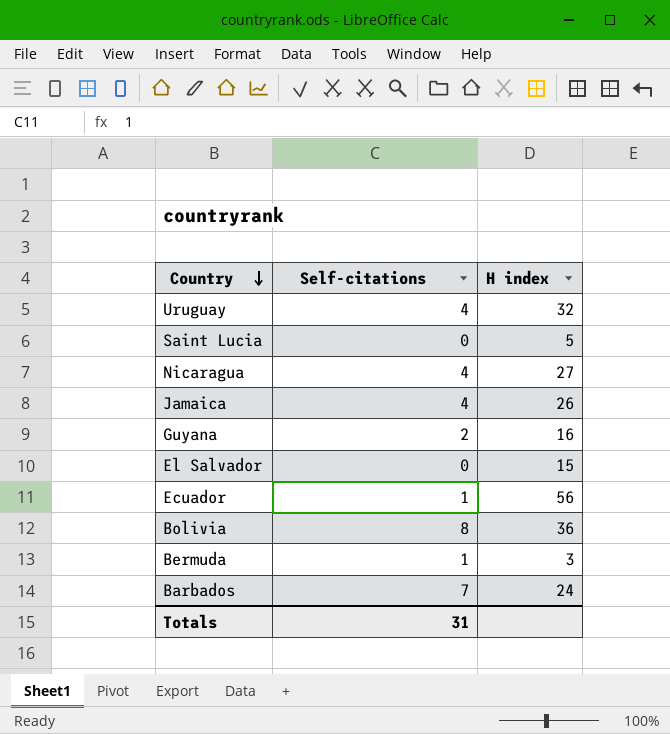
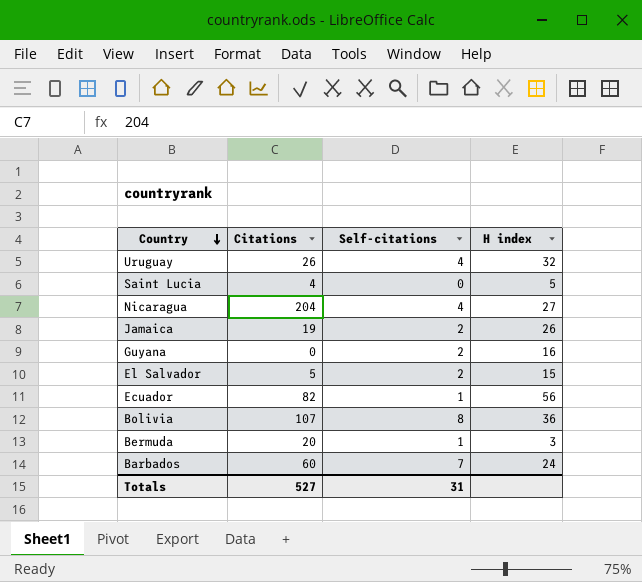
column Citations | position: none -> 2
Jamaica | Self-citations: 4 -> 2
El Salvador | Self-citations: 0 -> 2

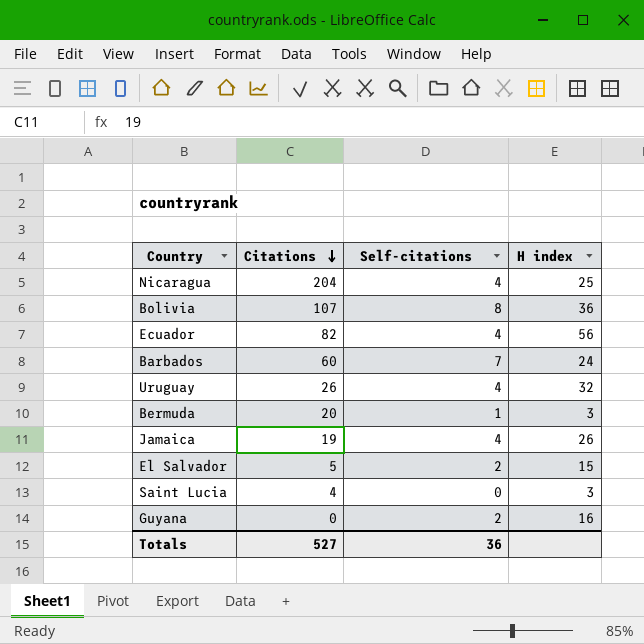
row order: Country descending -> Citations descending
Nicaragua | H index: 27 -> 25
Ecuador | Self-citations: 1 -> 4
Jamaica | Self-citations: 2 -> 4
Saint Lucia | H index: 5 -> 3
Totals | Self-citations: 31 -> 36

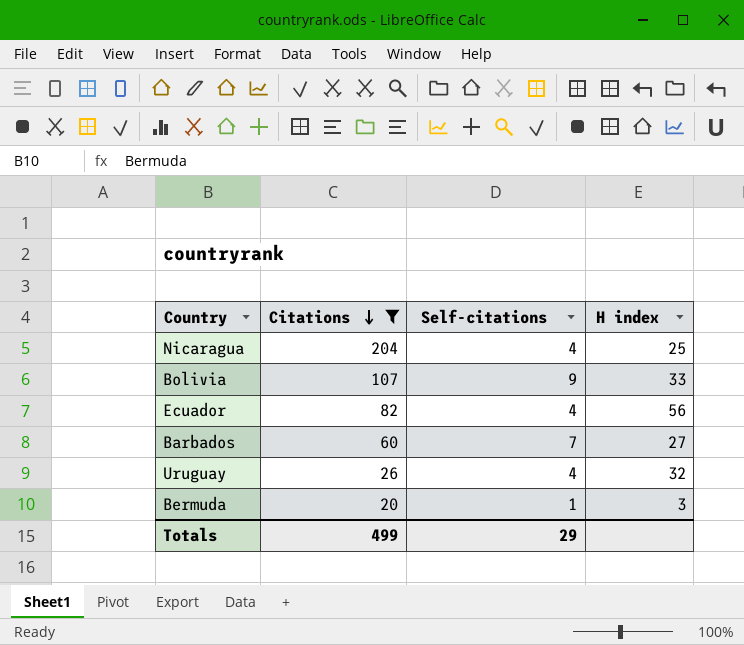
filter: none -> Citations >= 20
Bolivia | Self-citations: 8 -> 9
Bolivia | H index: 36 -> 33
Barbados | H index: 24 -> 27
Totals | Citations: 527 -> 499
Totals | Self-citations: 36 -> 29

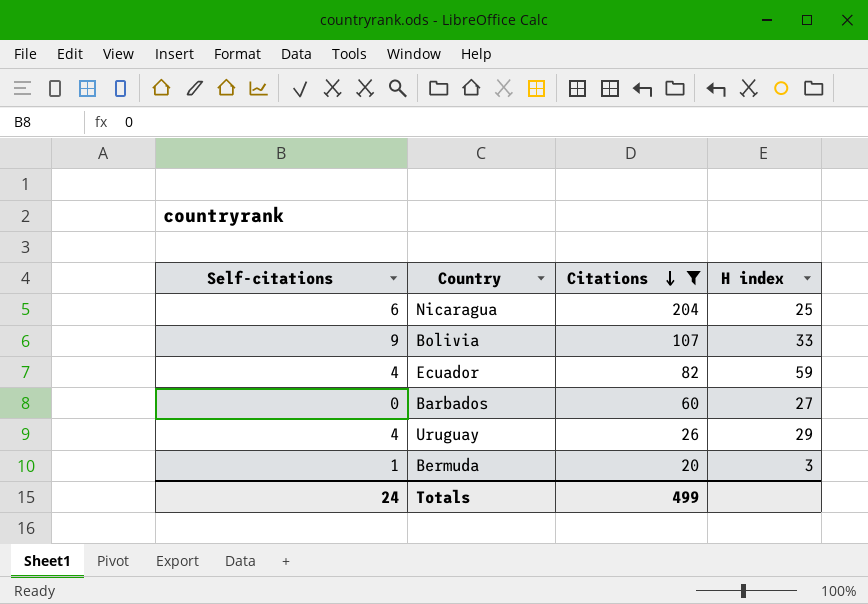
column Self-citations | position: 3 -> 1
Nicaragua | Self-citations: 4 -> 6
Ecuador | H index: 56 -> 59
Barbados | Self-citations: 7 -> 0
Uruguay | H index: 32 -> 29
Totals | Self-citations: 29 -> 24

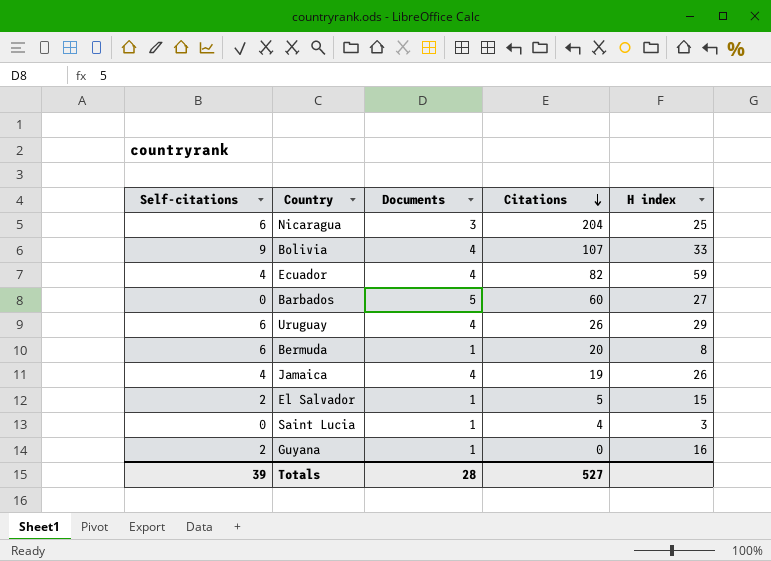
filter: Citations >= 20 -> none
column Documents | position: none -> 3
Uruguay | Self-citations: 4 -> 6
Bermuda | Self-citations: 1 -> 6
Bermuda | H index: 3 -> 8
Totals | Self-citations: 24 -> 39
Totals | Citations: 499 -> 527

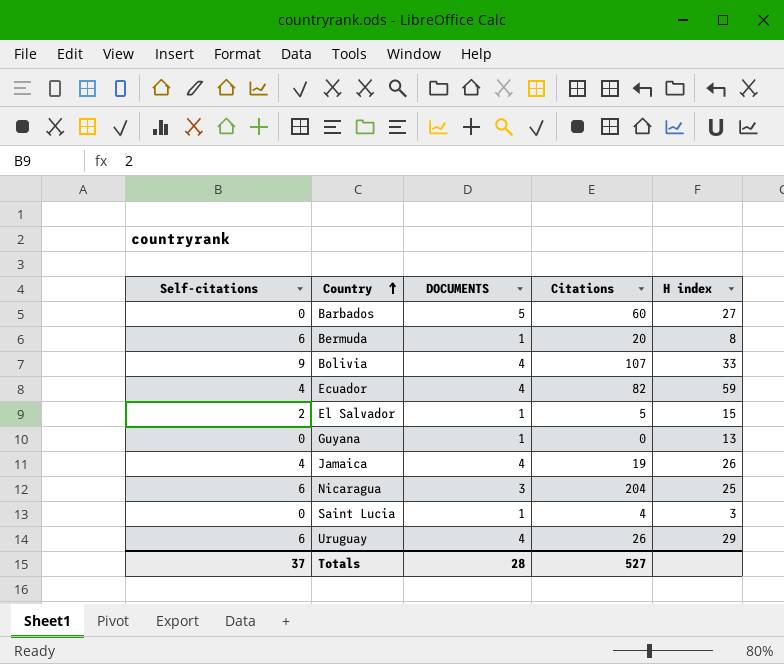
row order: Citations descending -> Country ascending
column name: Documents -> DOCUMENTS
Guyana | Self-citations: 2 -> 0
Guyana | H index: 16 -> 13
Totals | Self-citations: 39 -> 37

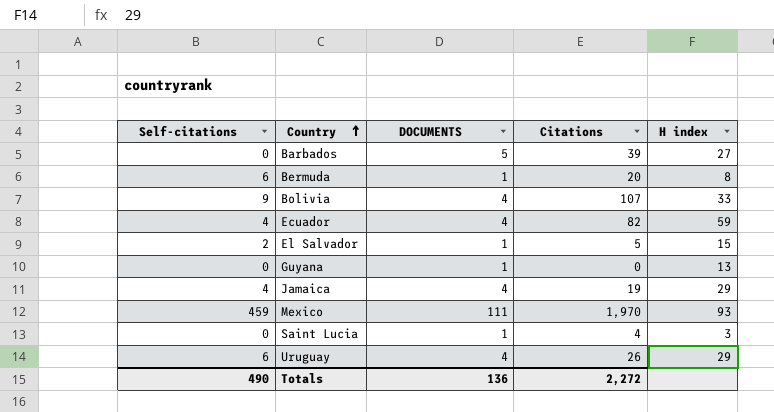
row Nicaragua: 6 | 3 | 204 | 25 -> none
Barbados | Citations: 60 -> 39
Jamaica | H index: 26 -> 29
row Mexico: none -> 459 | 111 | 1,970 | 93
Totals | Self-citations: 37 -> 490
Totals | DOCUMENTS: 28 -> 136
Totals | Citations: 527 -> 2,272

